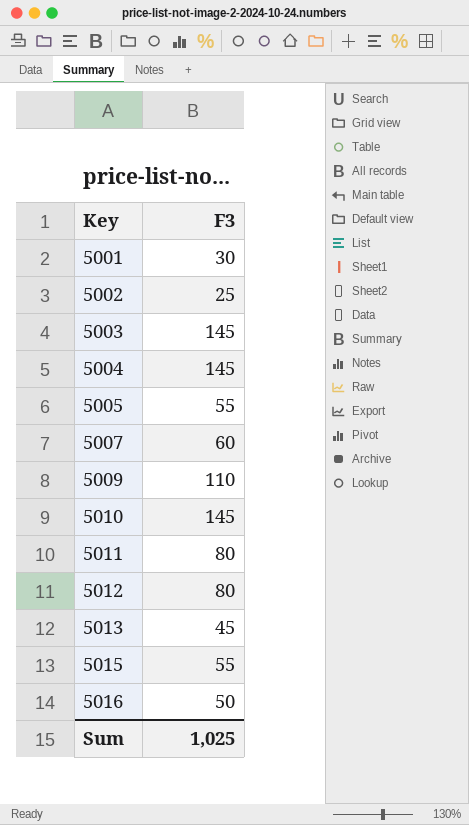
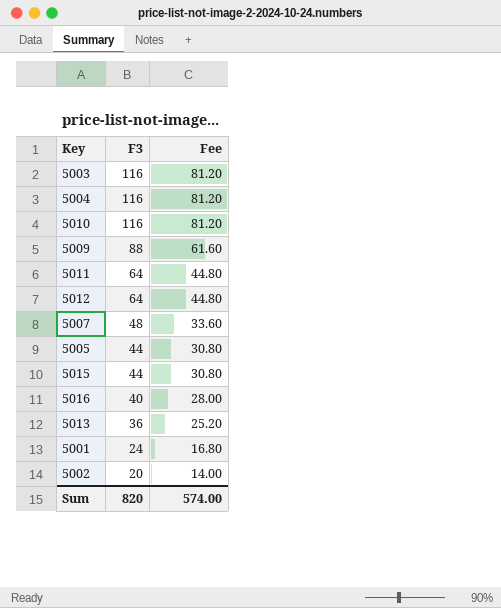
row order: Key ascending -> F3 descending
column Fee | formula: none -> [F3] * 0.7
5003 | F3: 145 -> 116
5004 | F3: 145 -> 116
5010 | F3: 145 -> 116
5009 | F3: 110 -> 88
5011 | F3: 80 -> 64
5012 | F3: 80 -> 64
5007 | F3: 60 -> 48
5005 | F3: 55 -> 44
5015 | F3: 55 -> 44
5016 | F3: 50 -> 40
5013 | F3: 45 -> 36
5001 | F3: 30 -> 24
5002 | F3: 25 -> 20
Sum | F3: 1,025 -> 820

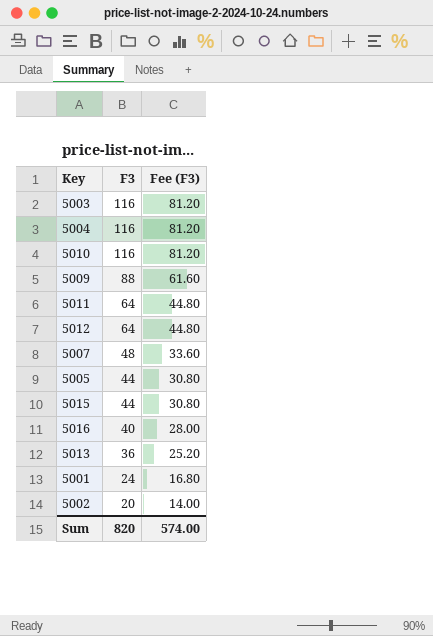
column name: Fee -> Fee (F3)

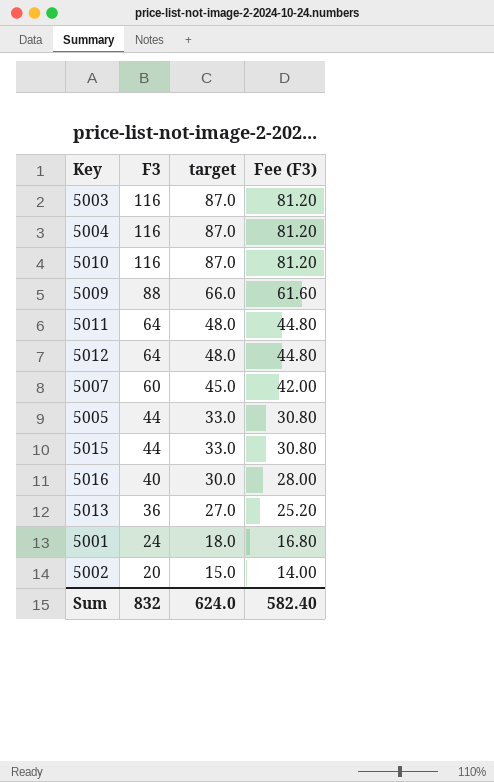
column target | formula: none -> [F3] * 0.75
5007 | F3: 48 -> 60
5007 | Fee (F3): 33.60 -> 42.00
Sum | F3: 820 -> 832
Sum | Fee (F3): 574.00 -> 582.40

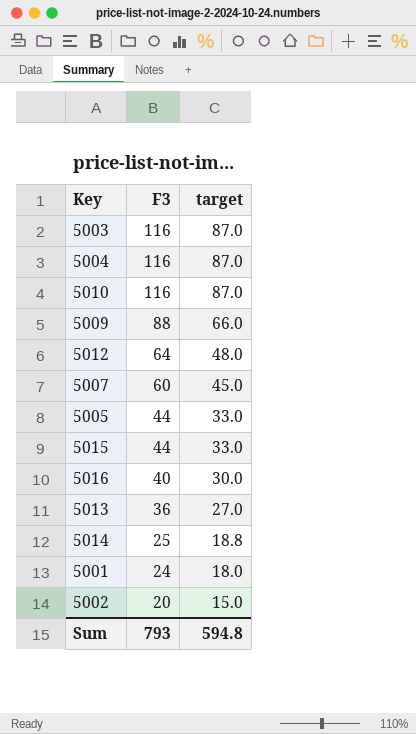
column Fee (F3) | formula: [F3] * 0.7 -> none
row 5011: 64 | 48.0 | 44.80 -> none
row 5014: none -> 25 | 18.8
Sum | F3: 832 -> 793
Sum | target: 624.0 -> 594.8

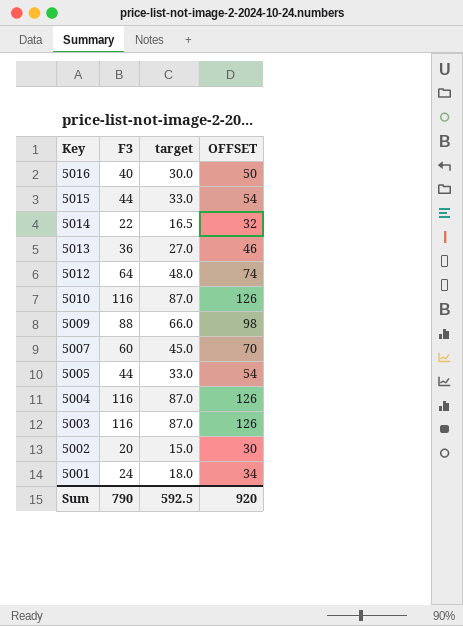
row order: F3 descending -> Key descending
column OFFSET | formula: none -> [F3] + 10
5014 | F3: 25 -> 22
5014 | target: 18.8 -> 16.5
Sum | F3: 793 -> 790
Sum | target: 594.8 -> 592.5

